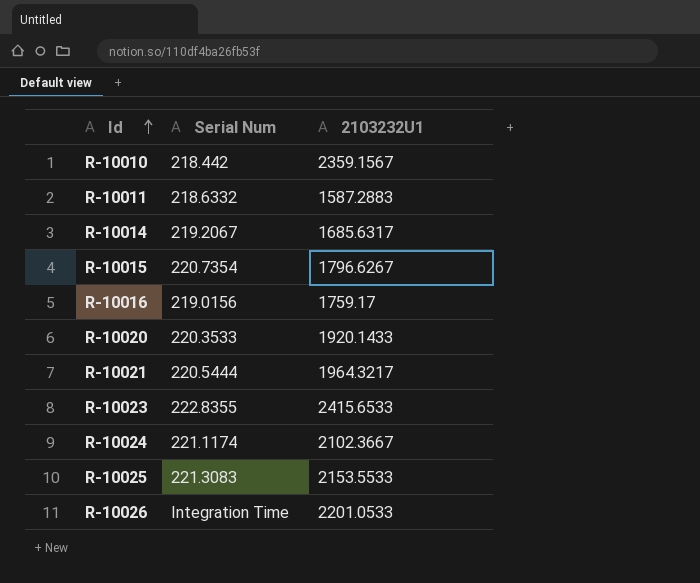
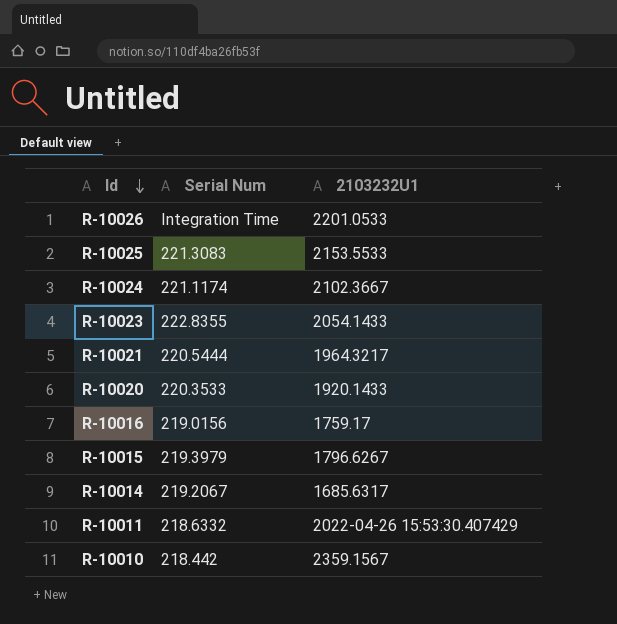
row order: Id ascending -> Id descending
R-10023 | 2103232U1: 2415.6533 -> 2054.1433
R-10015 | Serial Num: 220.7354 -> 219.3979
R-10011 | 2103232U1: 1587.2883 -> 2022-04-26 15:53:30.407429

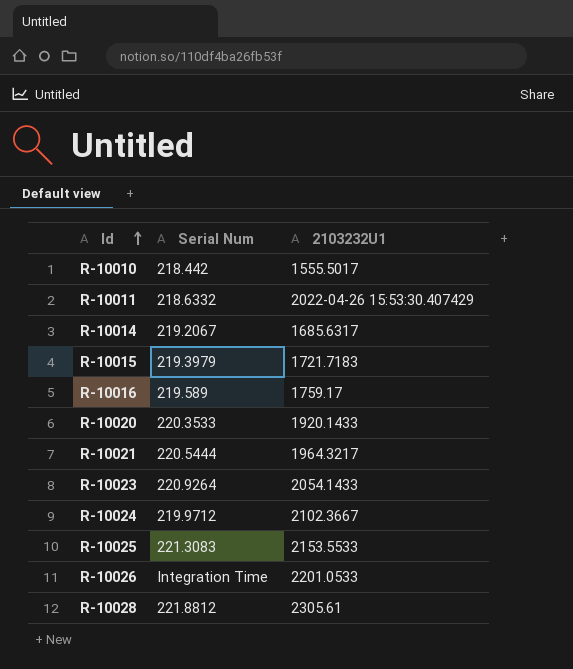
row order: Id descending -> Id ascending
R-10010 | 2103232U1: 2359.1567 -> 1555.5017
R-10015 | 2103232U1: 1796.6267 -> 1721.7183
R-10016 | Serial Num: 219.0156 -> 219.589
R-10023 | Serial Num: 222.8355 -> 220.9264
R-10024 | Serial Num: 221.1174 -> 219.9712
row R-10028: none -> 221.8812 | 2305.61

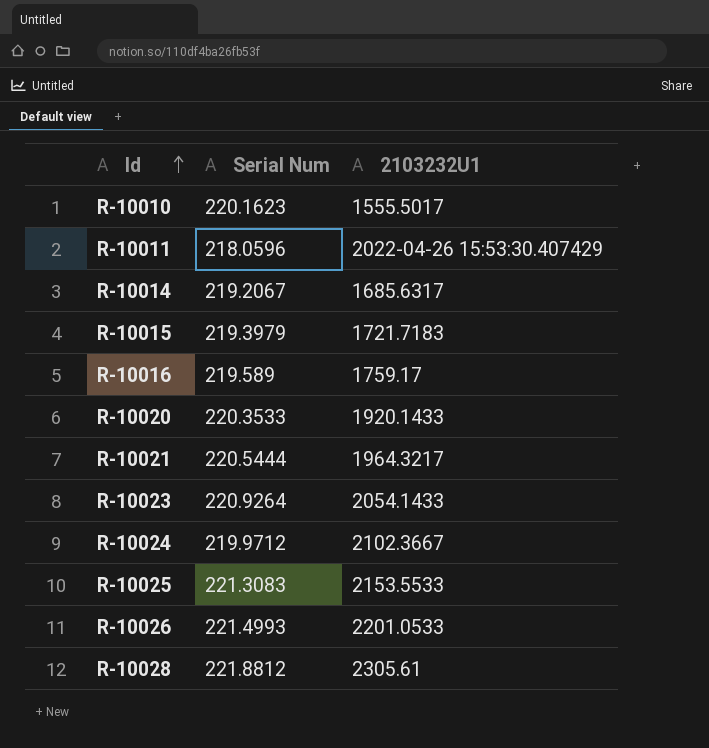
R-10010 | Serial Num: 218.442 -> 220.1623
R-10011 | Serial Num: 218.6332 -> 218.0596
R-10026 | Serial Num: Integration Time -> 221.4993

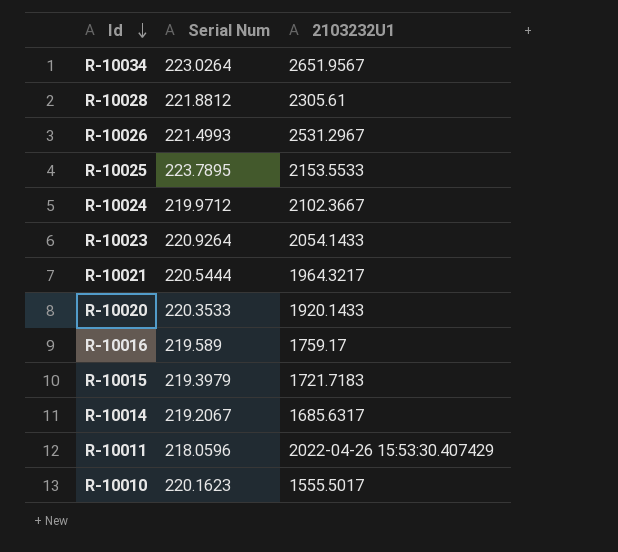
row order: Id ascending -> Id descending
row R-10034: none -> 223.0264 | 2651.9567
R-10026 | 2103232U1: 2201.0533 -> 2531.2967
R-10025 | Serial Num: 221.3083 -> 223.7895

